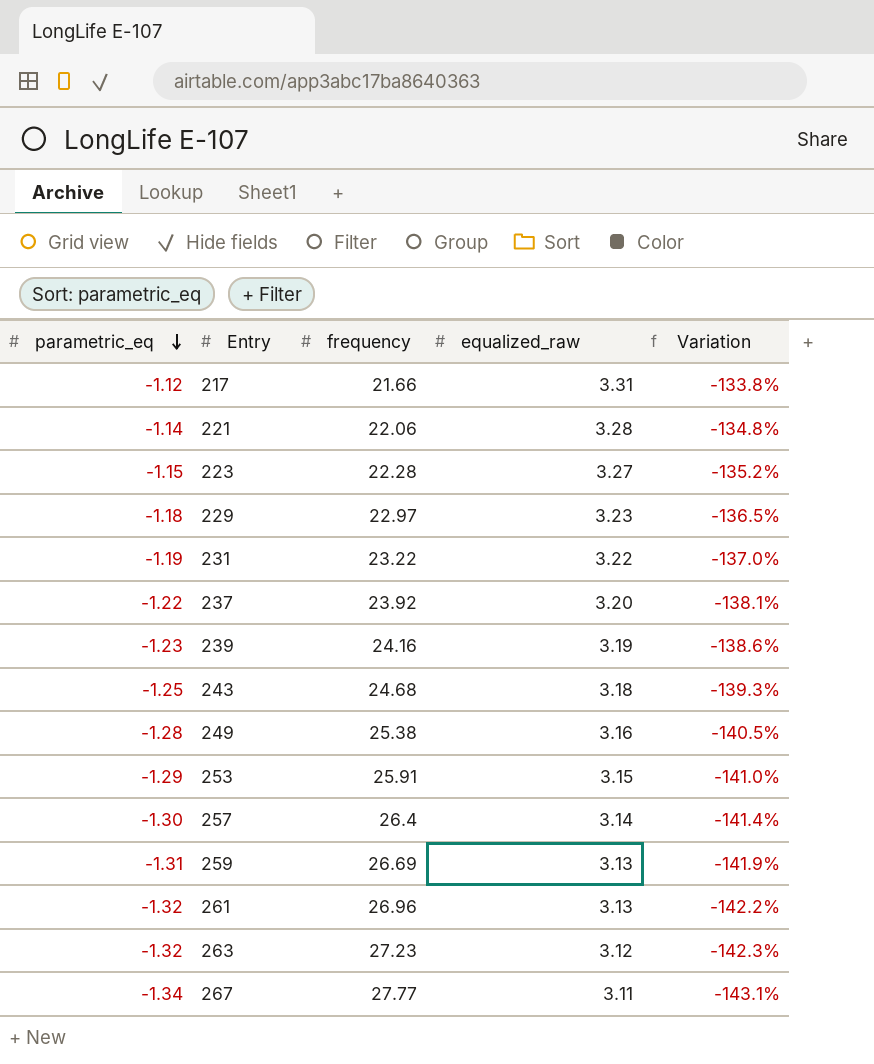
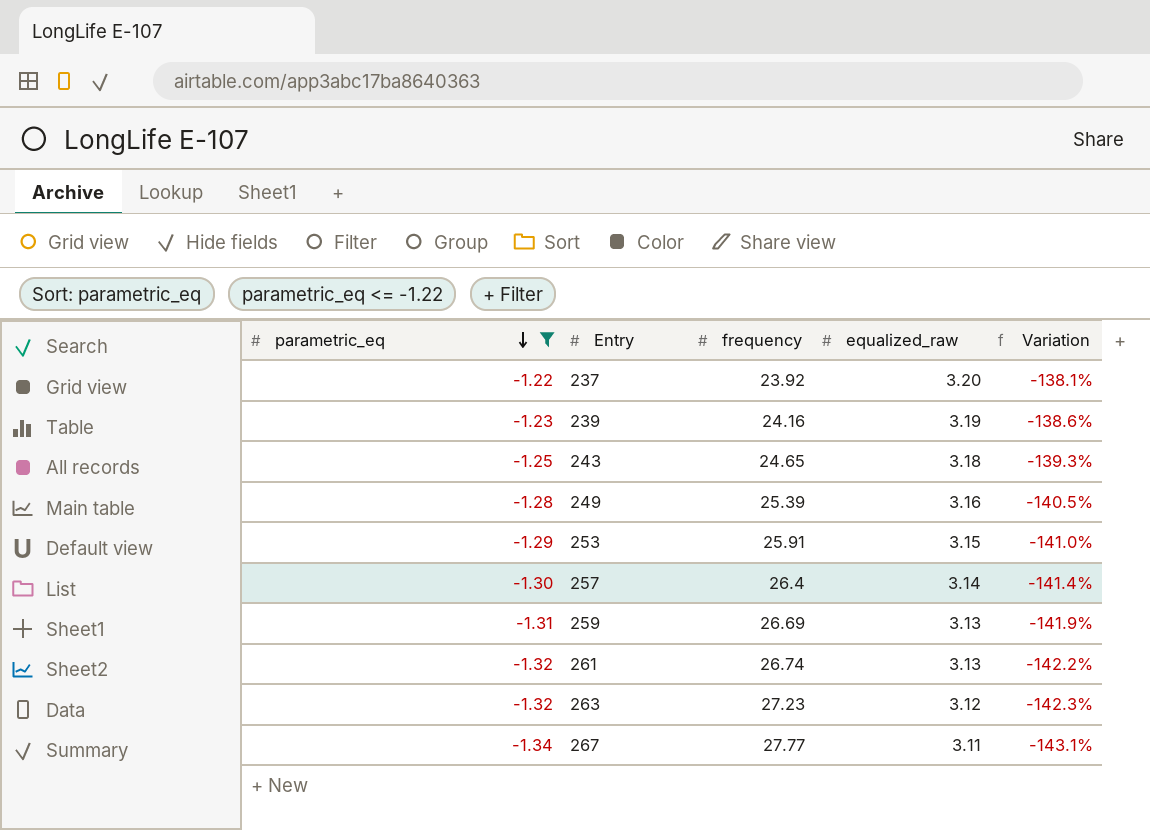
filter: none -> parametric_eq <= -1.22
243 | frequency: 24.68 -> 24.65
249 | frequency: 25.38 -> 25.39
261 | frequency: 26.96 -> 26.74

